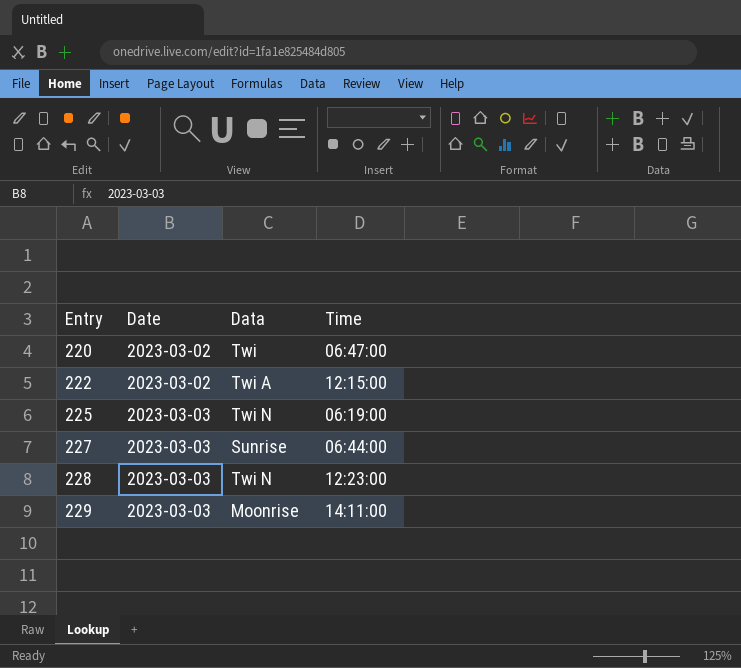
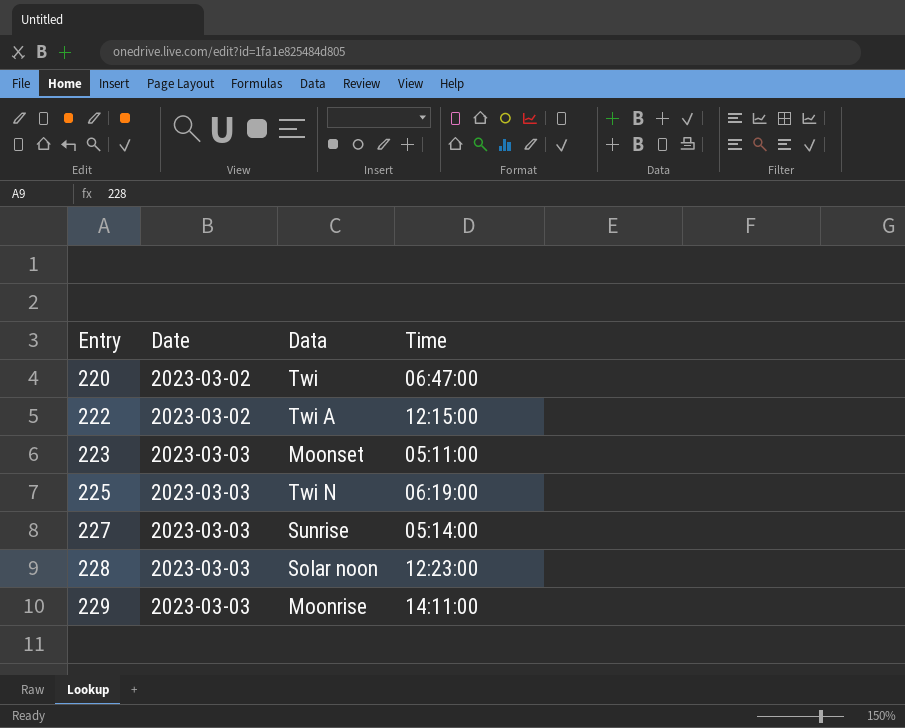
row 223: none -> 2023-03-03 | Moonset | 05:11:00
227 | Time: 06:44:00 -> 05:14:00
228 | Data: Twi N -> Solar noon

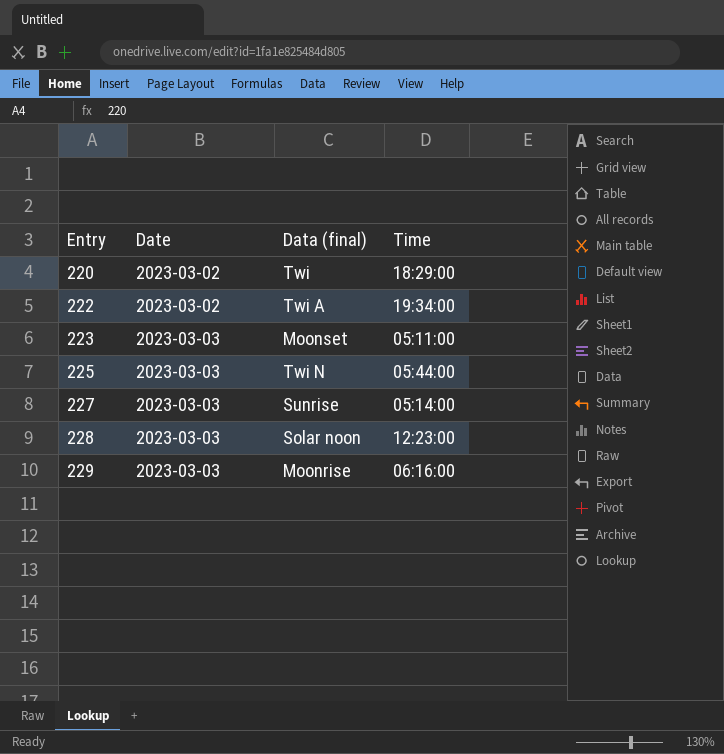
column name: Data -> Data (final)
220 | Time: 06:47:00 -> 18:29:00
222 | Time: 12:15:00 -> 19:34:00
225 | Time: 06:19:00 -> 05:44:00
229 | Time: 14:11:00 -> 06:16:00

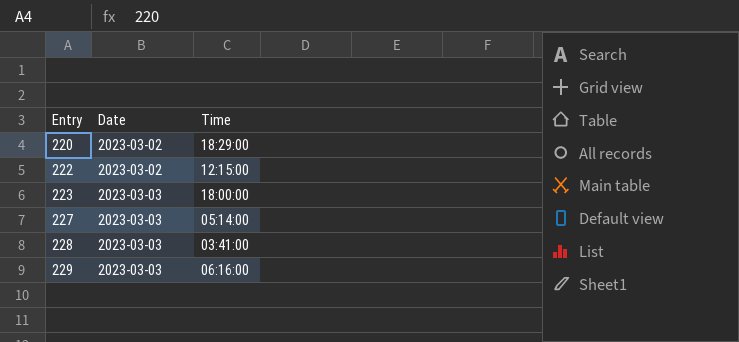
column Data (final) | position: 3 -> none
row 225: 2023-03-03 | Twi N | 05:44:00 -> none
222 | Time: 19:34:00 -> 12:15:00
223 | Time: 05:11:00 -> 18:00:00
228 | Time: 12:23:00 -> 03:41:00

